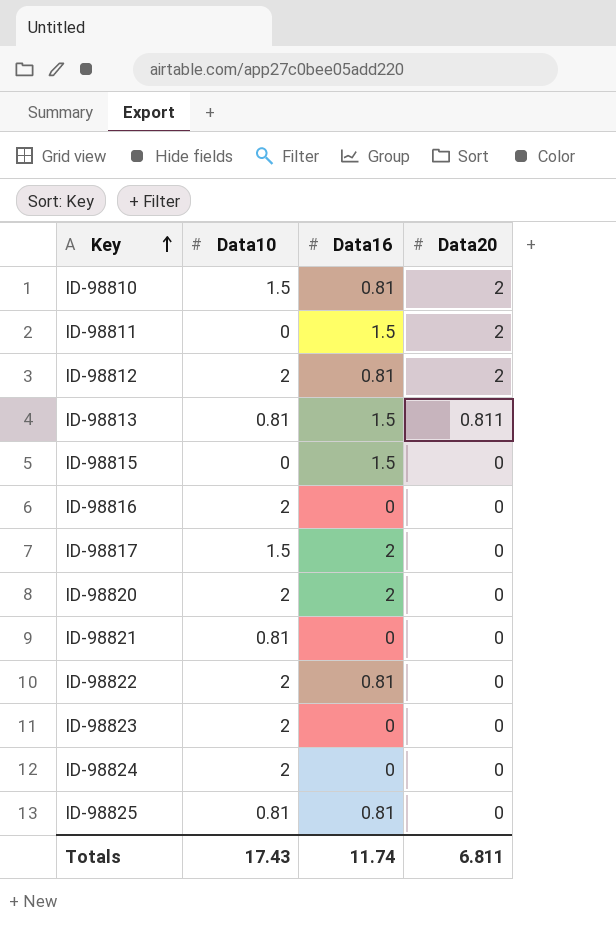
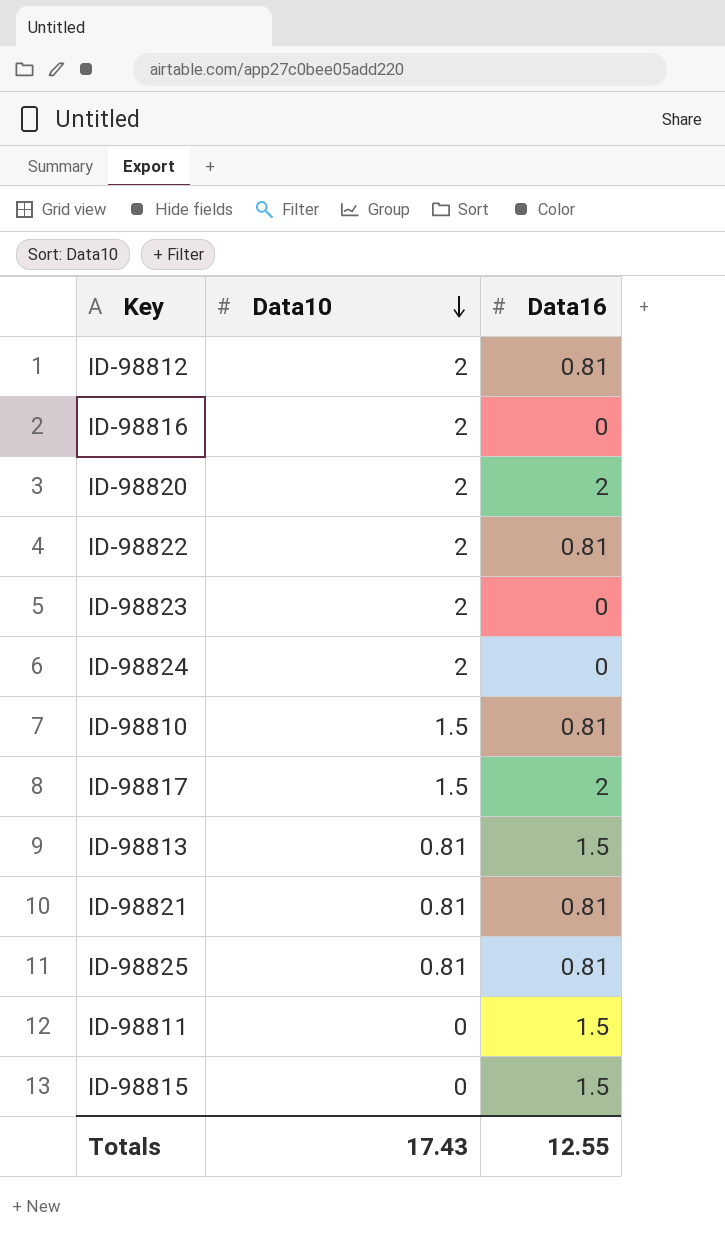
row order: Key ascending -> Data10 descending
column Data20 | position: 4 -> none
ID-98821 | Data16: 0 -> 0.81
Totals | Data16: 11.74 -> 12.55

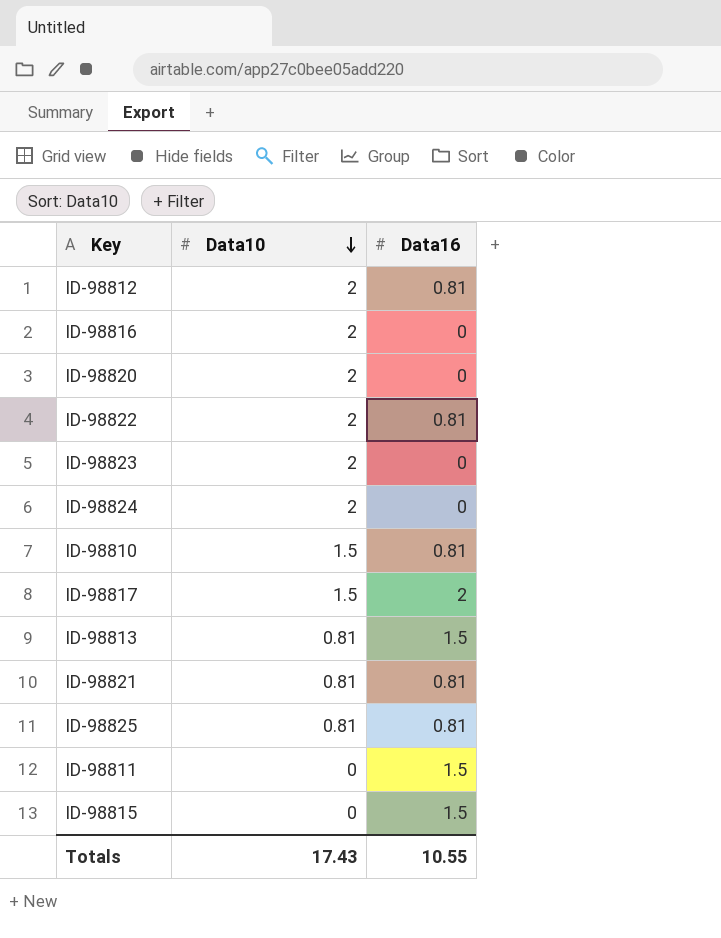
ID-98820 | Data16: 2 -> 0
Totals | Data16: 12.55 -> 10.55

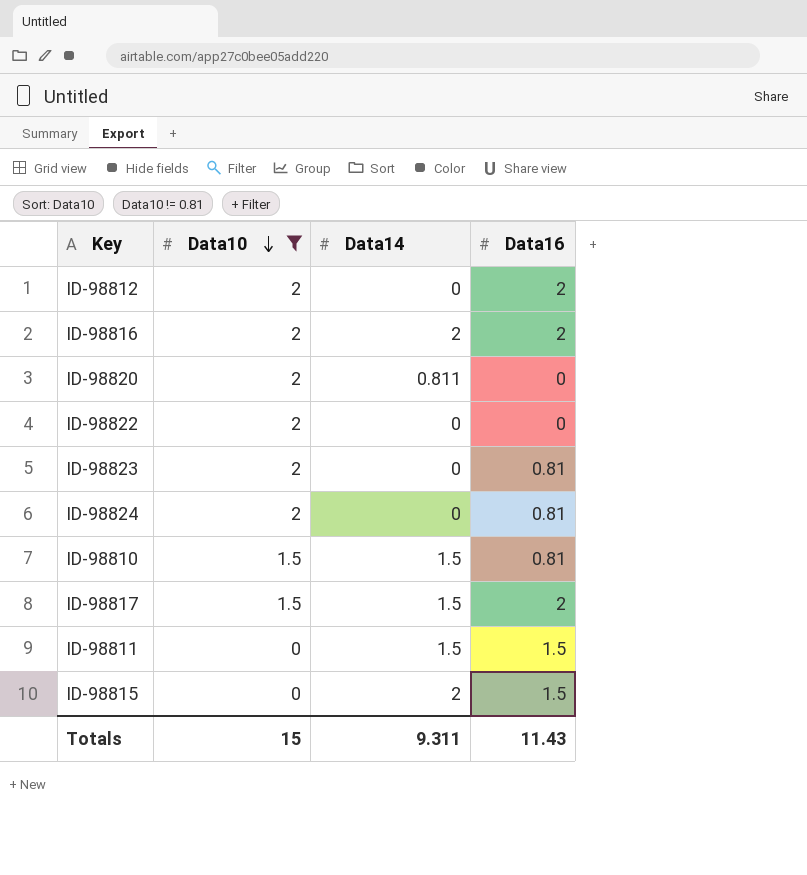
filter: none -> Data10 != 0.81
column Data14 | position: none -> 3
ID-98812 | Data16: 0.81 -> 2
ID-98816 | Data16: 0 -> 2
ID-98822 | Data16: 0.81 -> 0
ID-98823 | Data16: 0 -> 0.81
ID-98824 | Data16: 0 -> 0.81
Totals | Data10: 17.43 -> 15
Totals | Data16: 10.55 -> 11.43

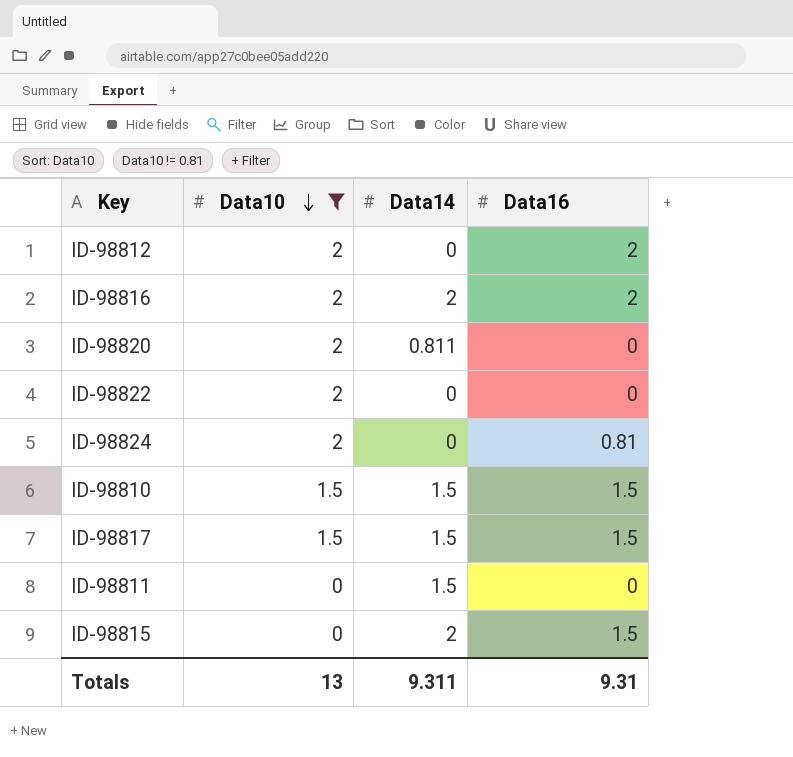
row ID-98823: 2 | 0 | 0.81 -> none
ID-98810 | Data16: 0.81 -> 1.5
ID-98817 | Data16: 2 -> 1.5
ID-98811 | Data16: 1.5 -> 0
Totals | Data10: 15 -> 13
Totals | Data16: 11.43 -> 9.31

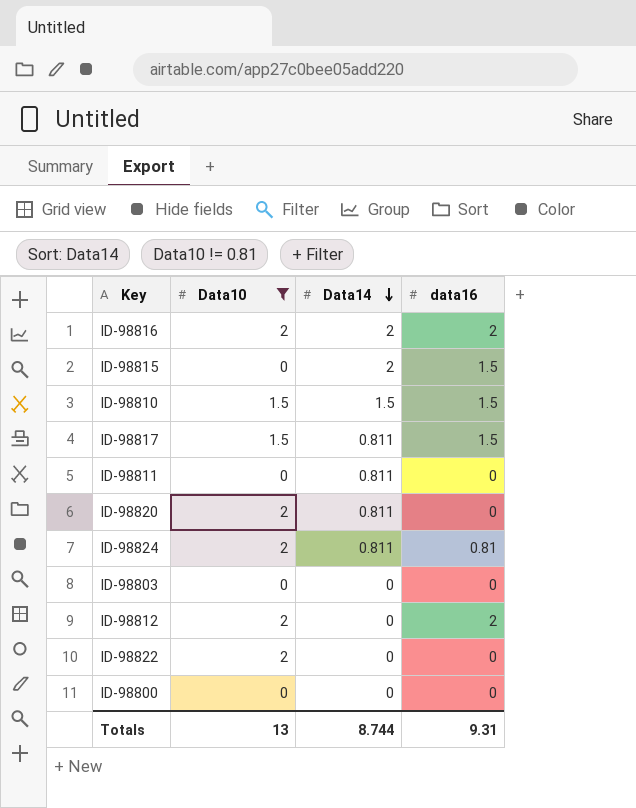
row order: Data10 descending -> Data14 descending
column name: Data16 -> data16
ID-98817 | Data14: 1.5 -> 0.811
ID-98811 | Data14: 1.5 -> 0.811
ID-98824 | Data14: 0 -> 0.811
row ID-98803: none -> 0 | 0 | 0
row ID-98800: none -> 0 | 0 | 0
Totals | Data14: 9.311 -> 8.744

